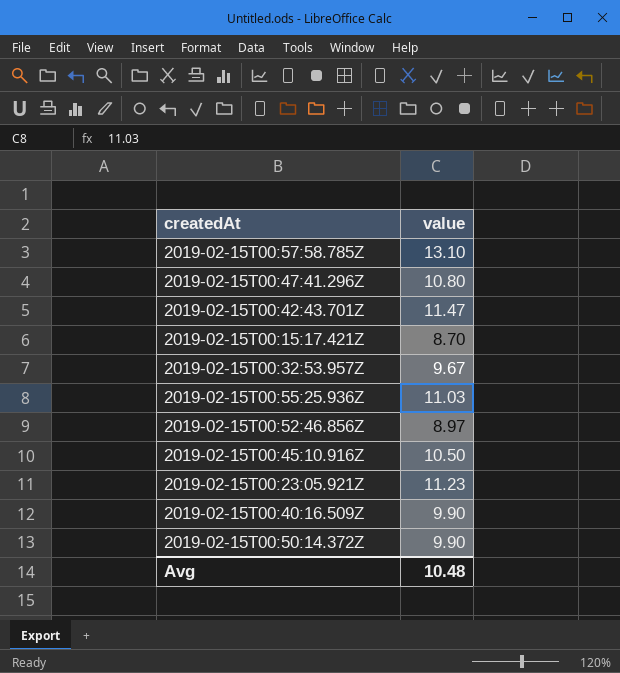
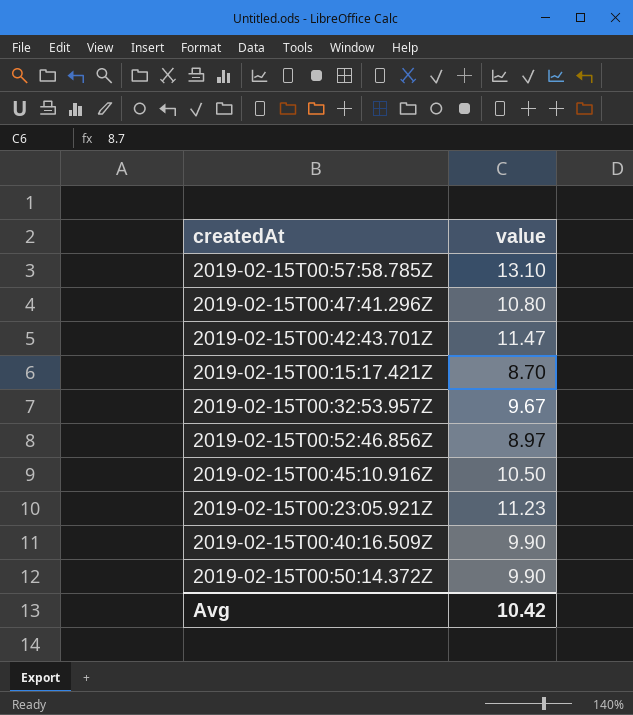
row 2019-02-15T00:55:25.936Z: 11.03 -> none
Avg | value: 10.48 -> 10.42

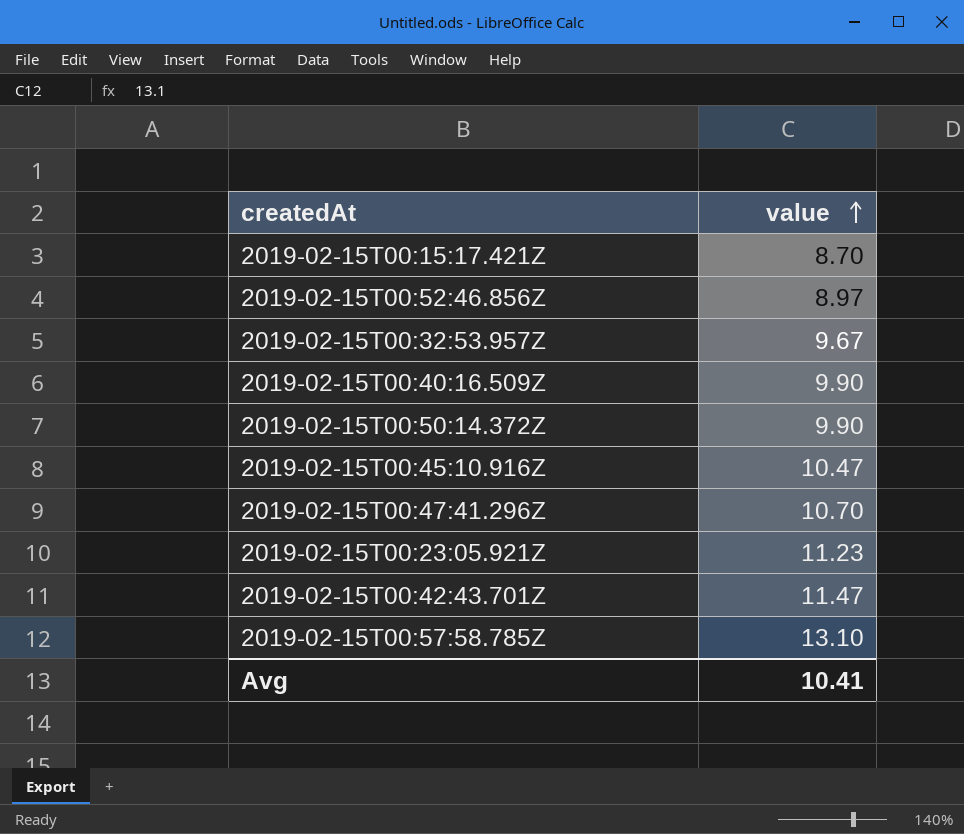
row order: none -> value ascending
2019-02-15T00:45:10.916Z | value: 10.50 -> 10.47
2019-02-15T00:47:41.296Z | value: 10.80 -> 10.70
Avg | value: 10.42 -> 10.41

